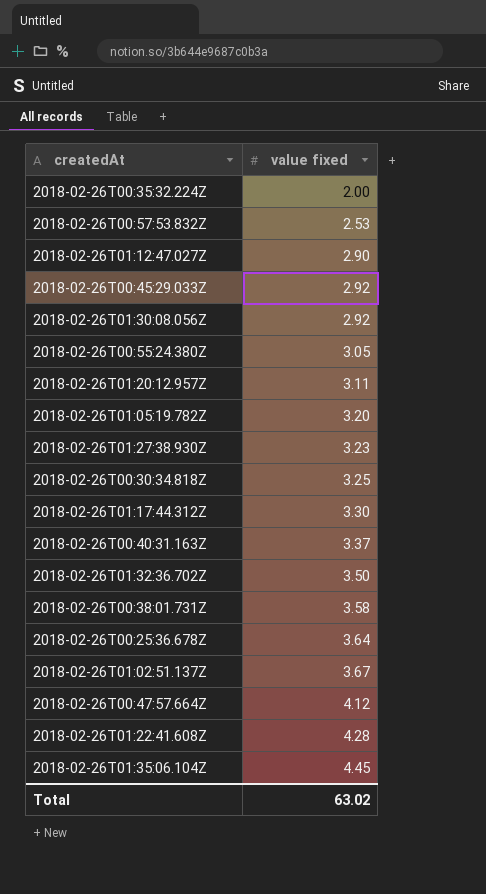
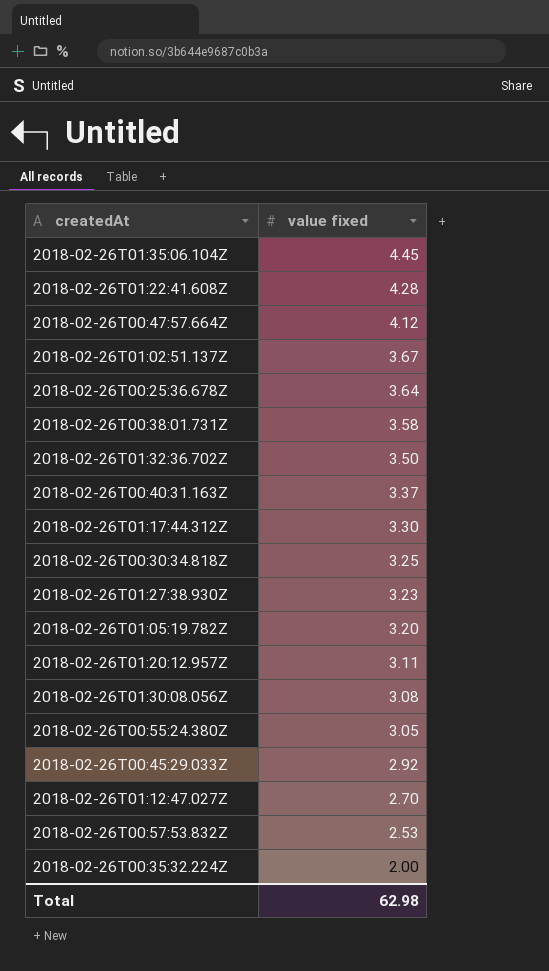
row order: value fixed ascending -> value fixed descending
2018-02-26T01:30:08.056Z | value fixed: 2.92 -> 3.08
2018-02-26T01:12:47.027Z | value fixed: 2.90 -> 2.70
Total | value fixed: 63.02 -> 62.98

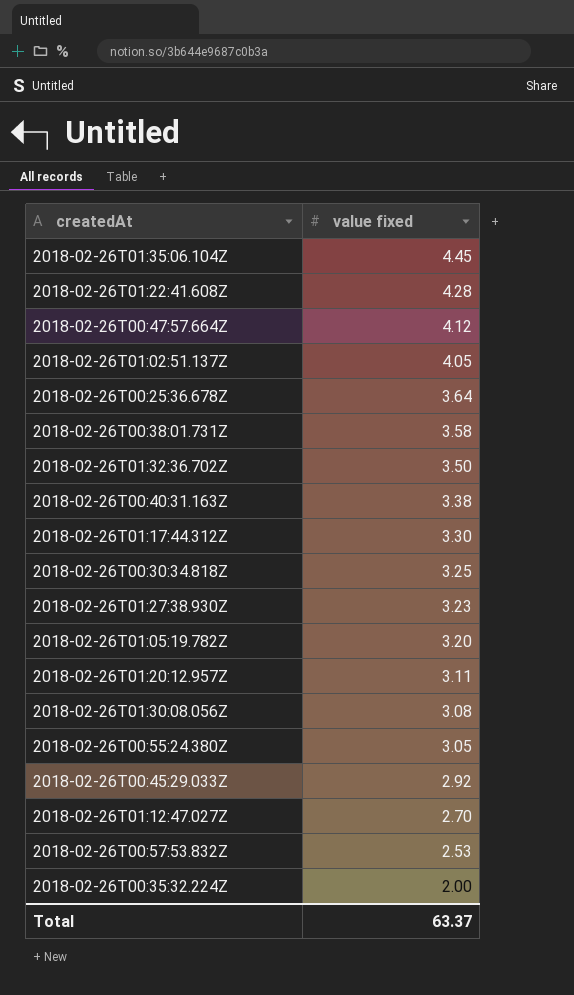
2018-02-26T01:02:51.137Z | value fixed: 3.67 -> 4.05
2018-02-26T00:40:31.163Z | value fixed: 3.37 -> 3.38
Total | value fixed: 62.98 -> 63.37

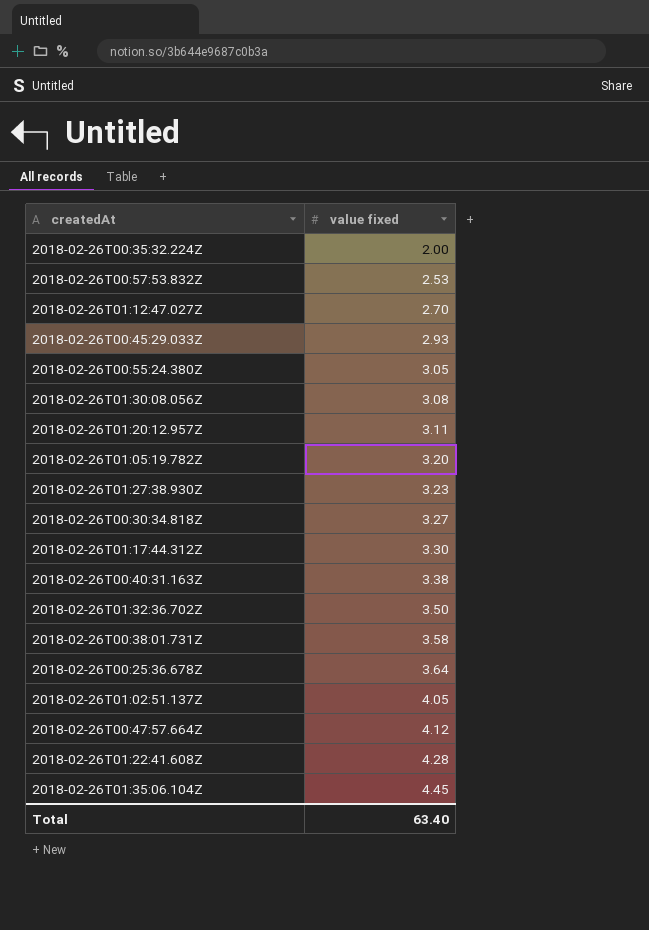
row order: value fixed descending -> value fixed ascending
2018-02-26T00:45:29.033Z | value fixed: 2.92 -> 2.93
2018-02-26T00:30:34.818Z | value fixed: 3.25 -> 3.27
Total | value fixed: 63.37 -> 63.40

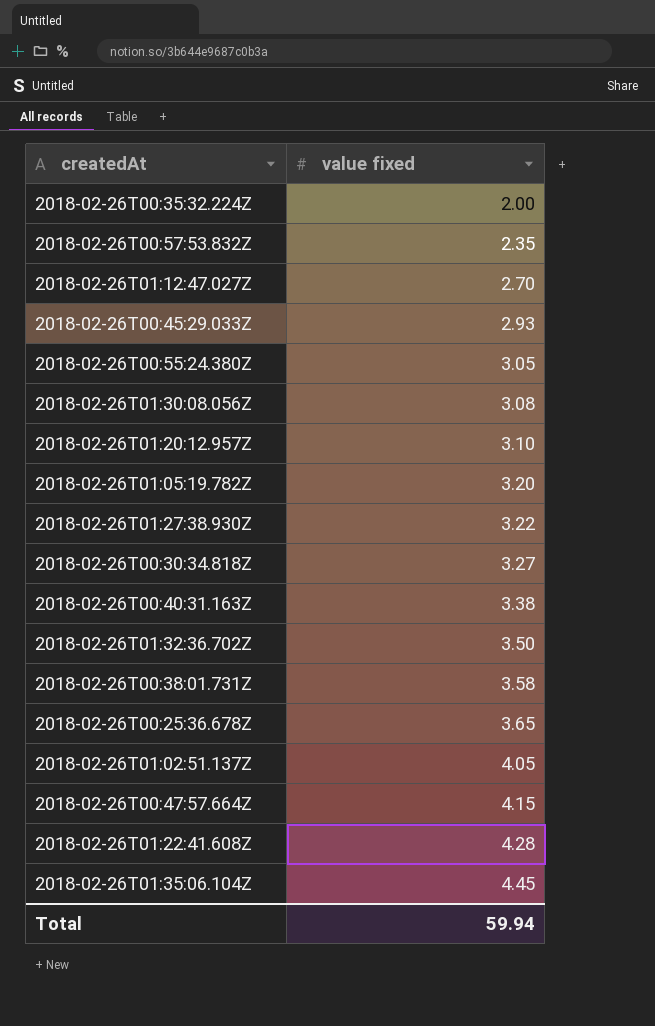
row 2018-02-26T01:17:44.312Z: 3.30 -> none
2018-02-26T00:57:53.832Z | value fixed: 2.53 -> 2.35
2018-02-26T01:20:12.957Z | value fixed: 3.11 -> 3.10
2018-02-26T01:27:38.930Z | value fixed: 3.23 -> 3.22
2018-02-26T00:25:36.678Z | value fixed: 3.64 -> 3.65
2018-02-26T00:47:57.664Z | value fixed: 4.12 -> 4.15
Total | value fixed: 63.40 -> 59.94

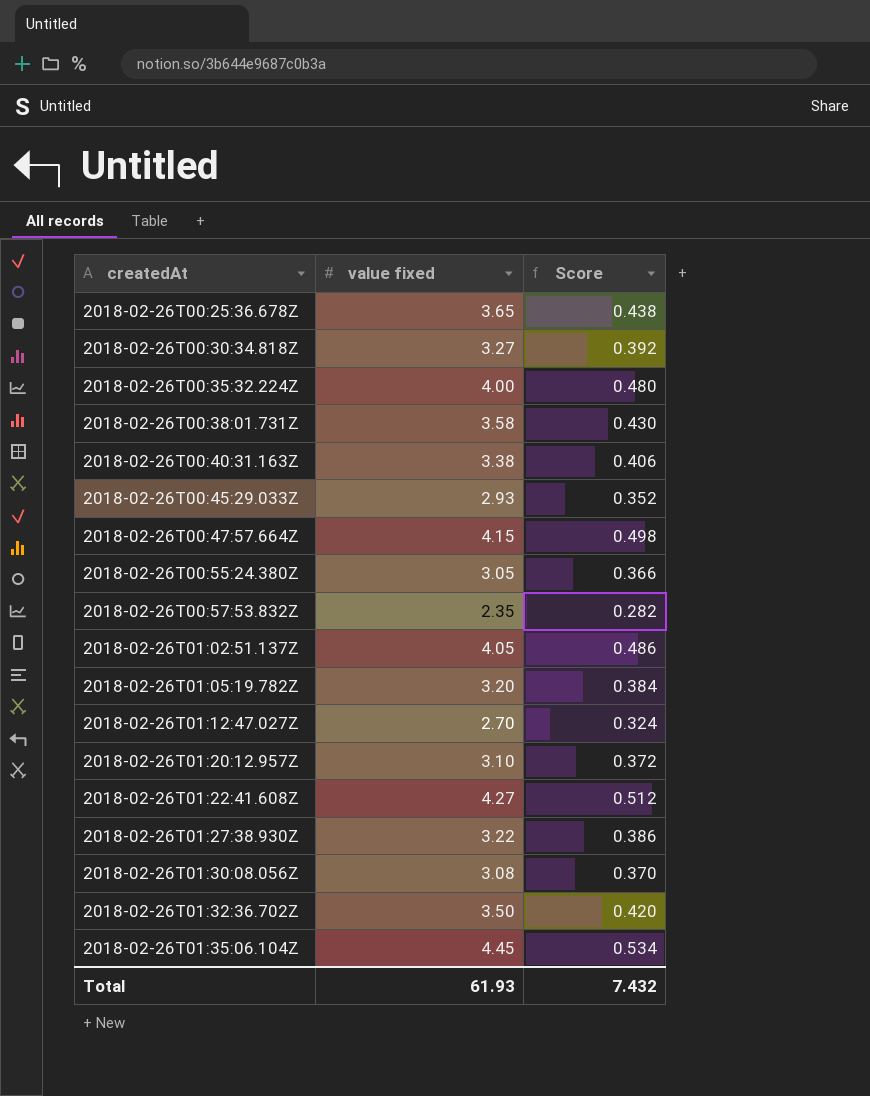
row order: value fixed ascending -> createdAt ascending
column Score | formula: none -> [value fixed] * 0.12
2018-02-26T00:35:32.224Z | value fixed: 2.00 -> 4.00
2018-02-26T01:22:41.608Z | value fixed: 4.28 -> 4.27
Total | value fixed: 59.94 -> 61.93

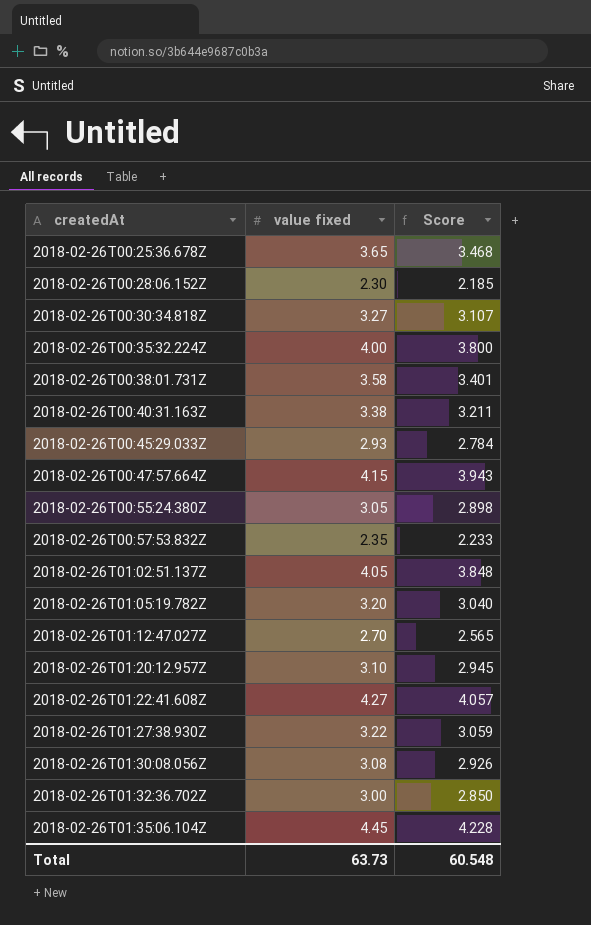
column Score | formula: [value fixed] * 0.12 -> [value fixed] * 0.95
row 2018-02-26T00:28:06.152Z: none -> 2.30 | 2.185
2018-02-26T01:32:36.702Z | value fixed: 3.50 -> 3.00
Total | value fixed: 61.93 -> 63.73
Total | Score: 7.432 -> 60.548

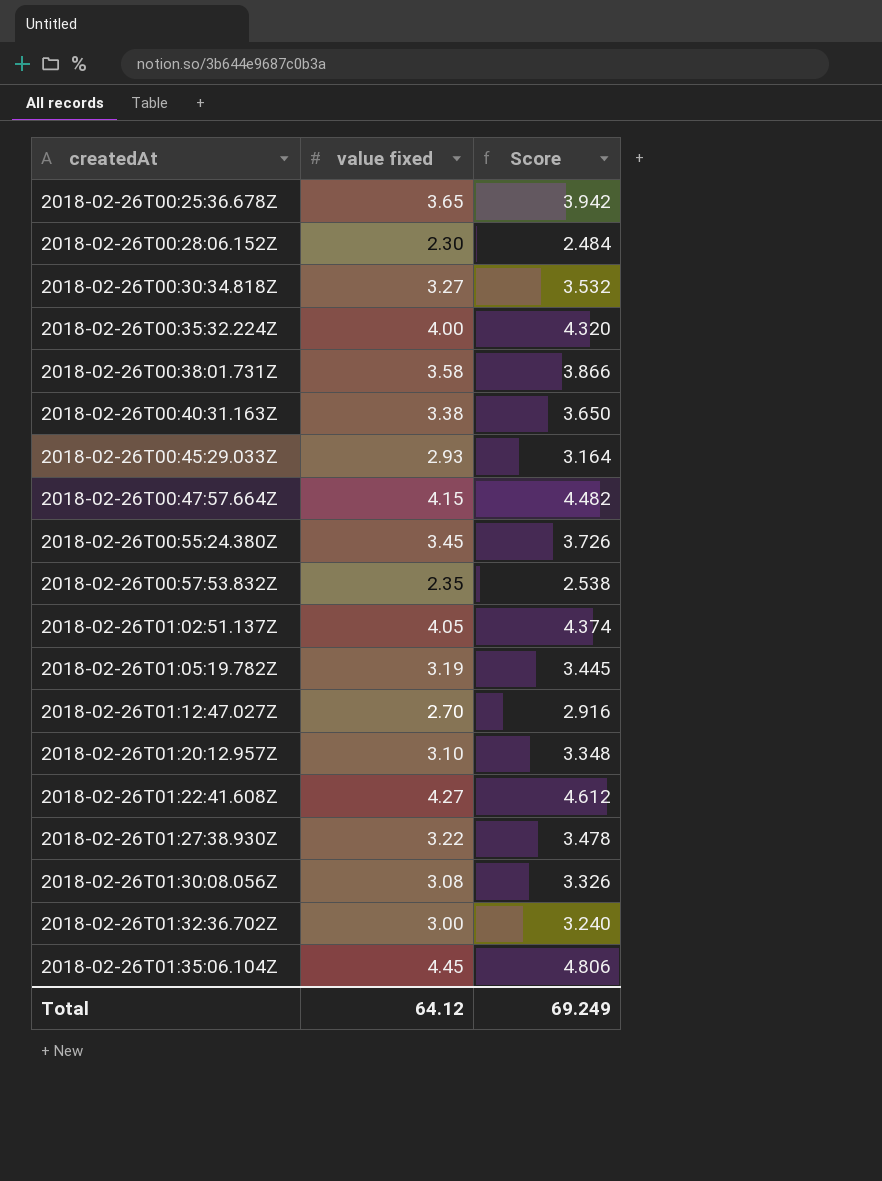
column Score | formula: [value fixed] * 0.95 -> [value fixed] * 1.08
2018-02-26T00:55:24.380Z | value fixed: 3.05 -> 3.45
2018-02-26T01:05:19.782Z | value fixed: 3.20 -> 3.19
Total | value fixed: 63.73 -> 64.12
Total | Score: 60.548 -> 69.249

